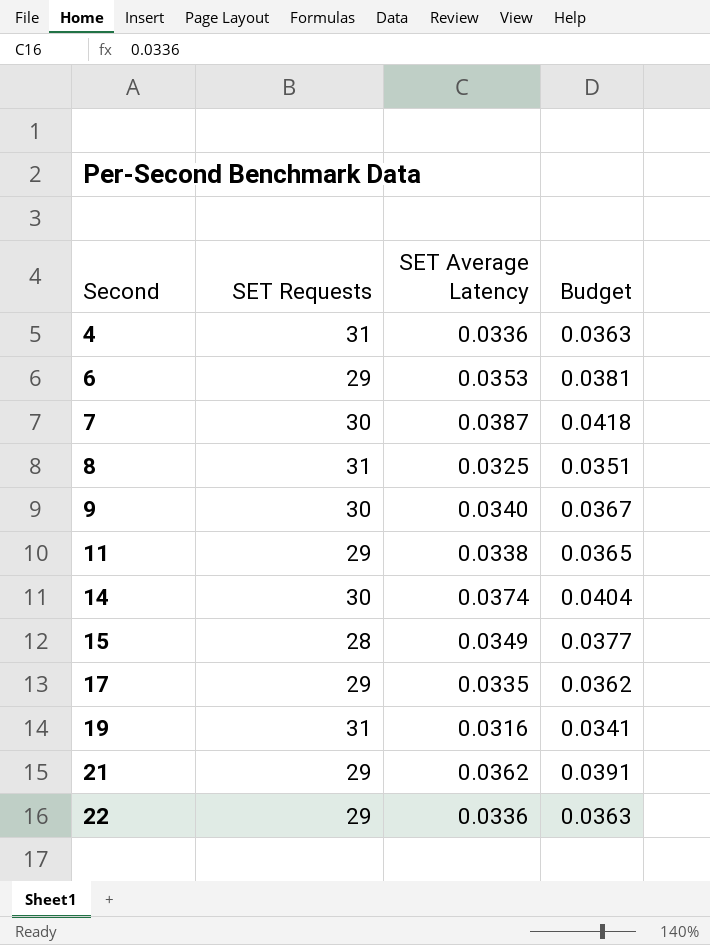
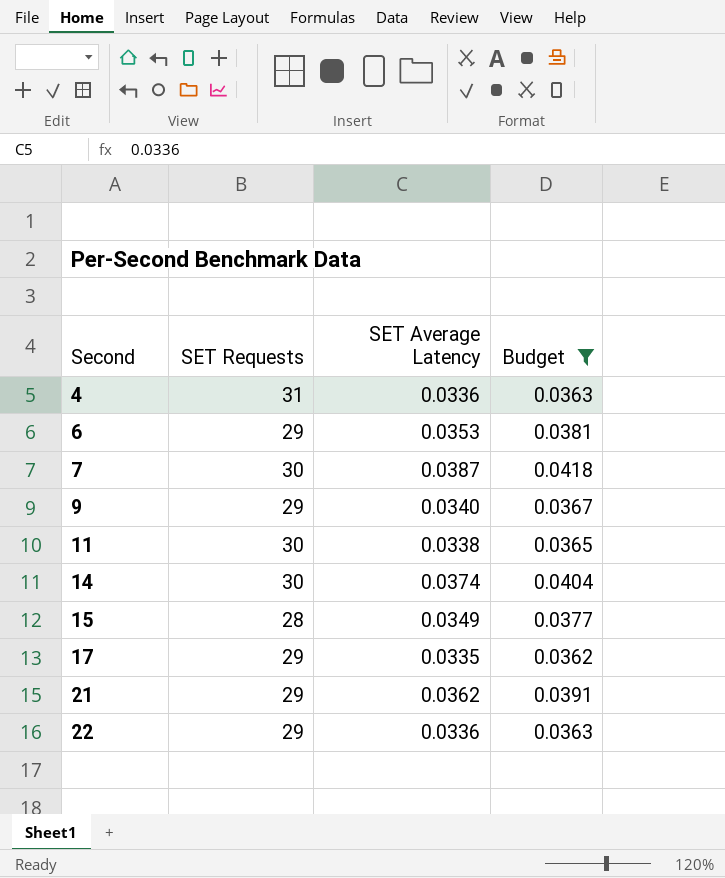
filter: none -> Budget >= 0.0362
9 | SET Requests: 30 -> 29
11 | SET Requests: 29 -> 30

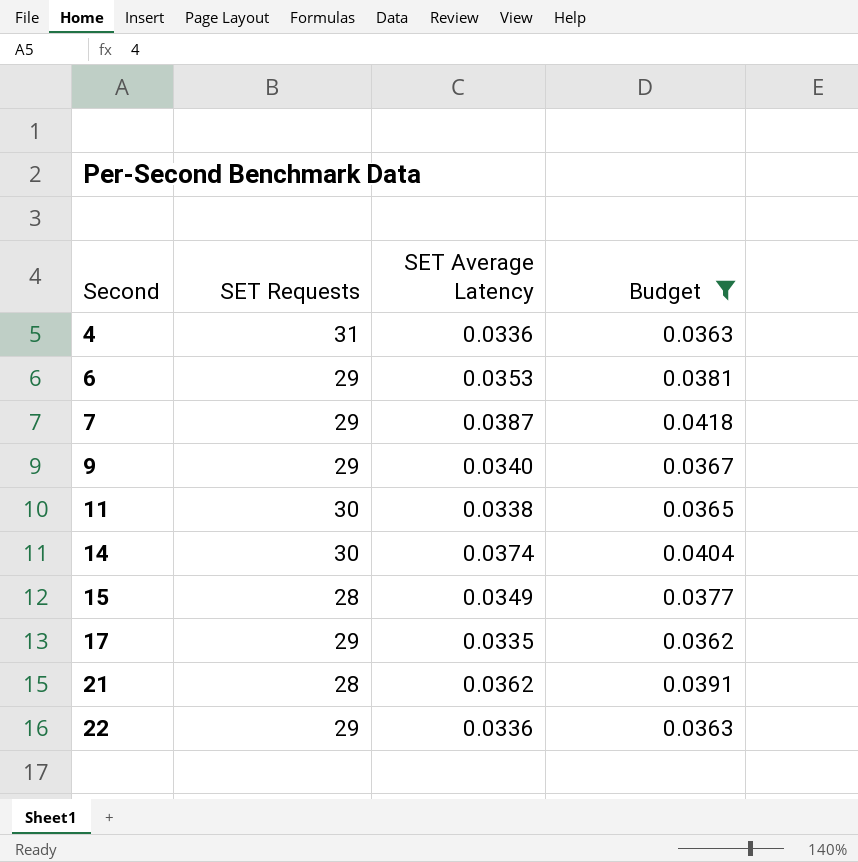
7 | SET Requests: 30 -> 29
21 | SET Requests: 29 -> 28

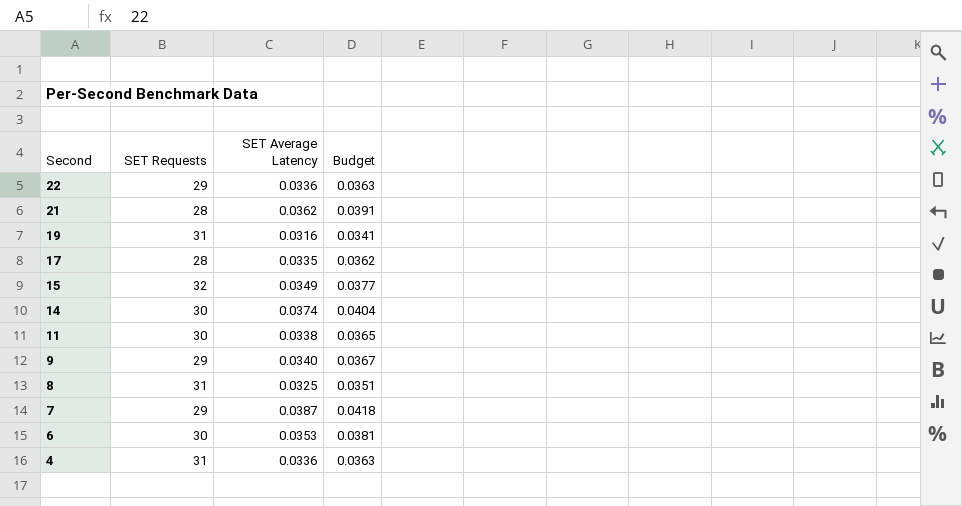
filter: Budget >= 0.0362 -> none
row order: Second ascending -> Second descending
17 | SET Requests: 29 -> 28
15 | SET Requests: 28 -> 32
6 | SET Requests: 29 -> 30

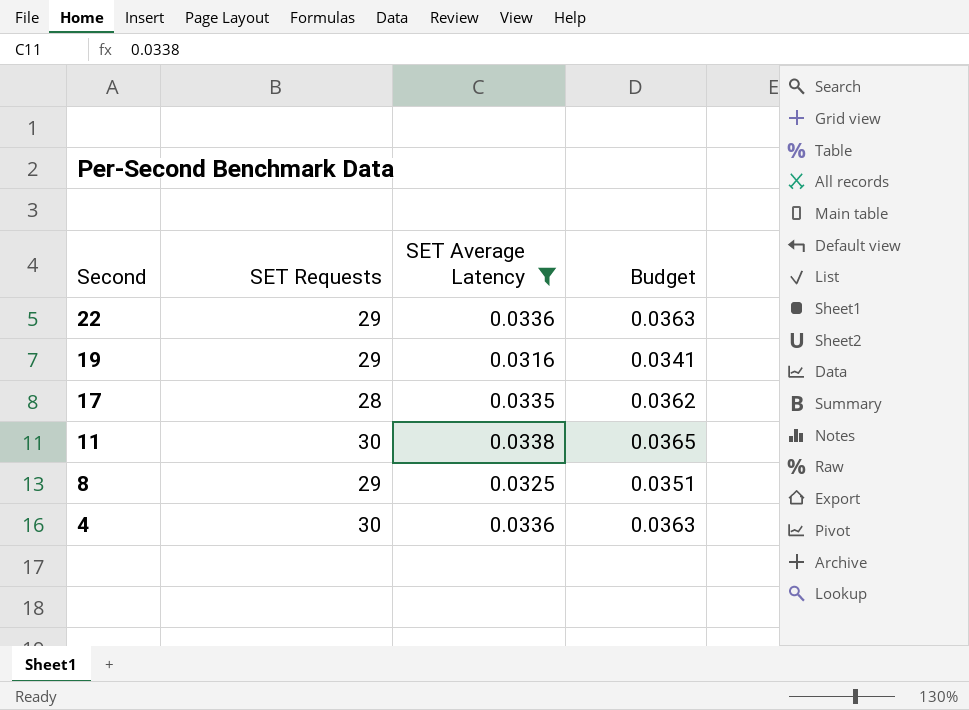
filter: none -> SET Average Latency <= 0.0338
19 | SET Requests: 31 -> 29
8 | SET Requests: 31 -> 29
4 | SET Requests: 31 -> 30

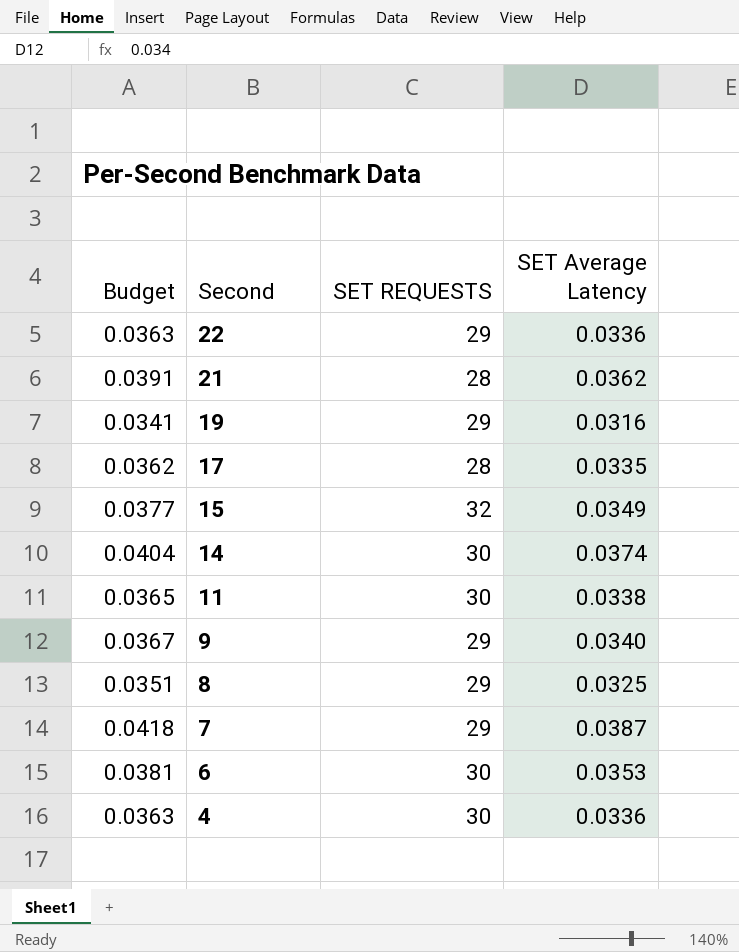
filter: SET Average Latency <= 0.0338 -> none
column Budget | position: 4 -> 1
column name: SET Requests -> SET REQUESTS

